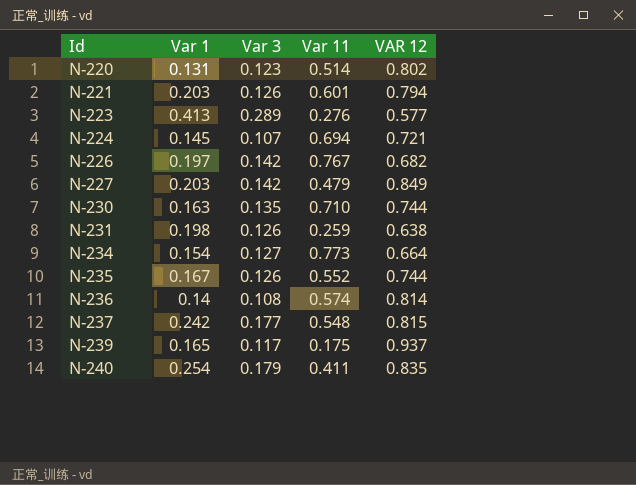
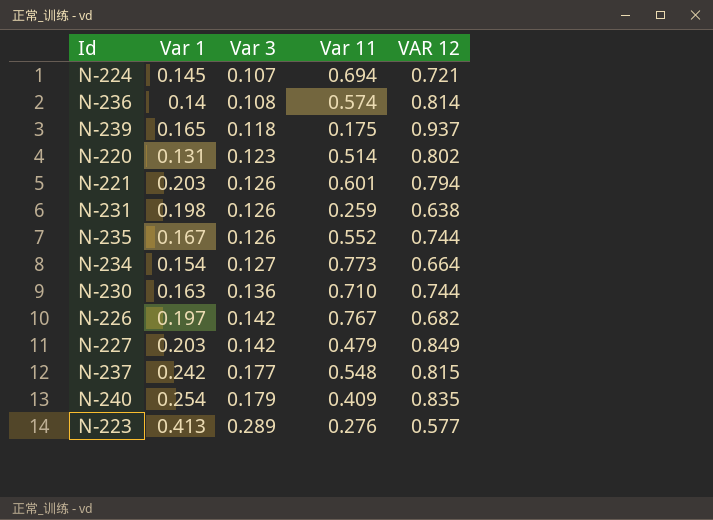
row order: Id ascending -> Var 3 ascending
N-239 | Var 3: 0.117 -> 0.118
N-230 | Var 3: 0.135 -> 0.136
N-240 | Var 11: 0.411 -> 0.409

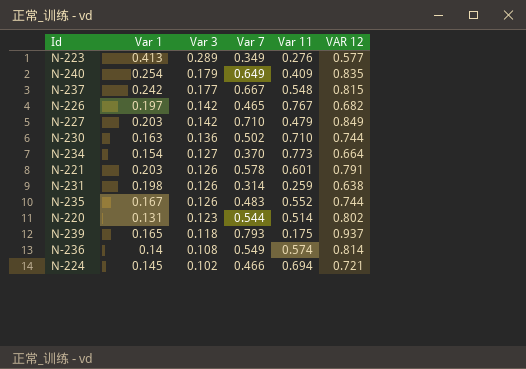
row order: Var 3 ascending -> Var 3 descending
column Var 7 | position: none -> 4
N-221 | VAR 12: 0.794 -> 0.791
N-224 | Var 3: 0.107 -> 0.102

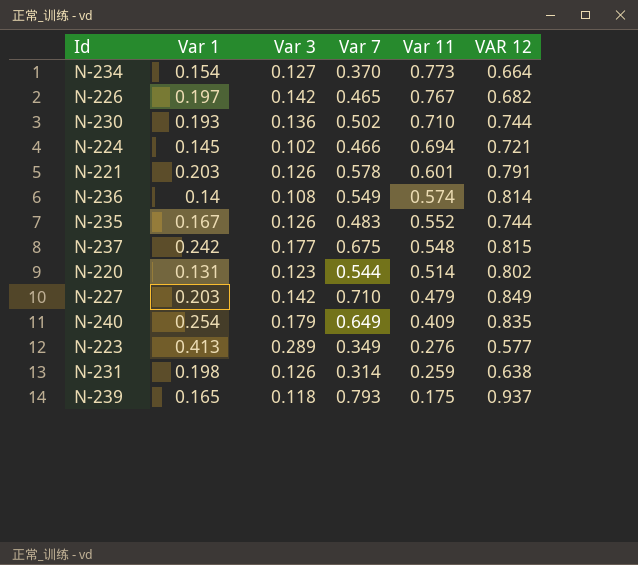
row order: Var 3 descending -> Var 11 descending
N-230 | Var 1: 0.163 -> 0.193
N-237 | Var 7: 0.667 -> 0.675

